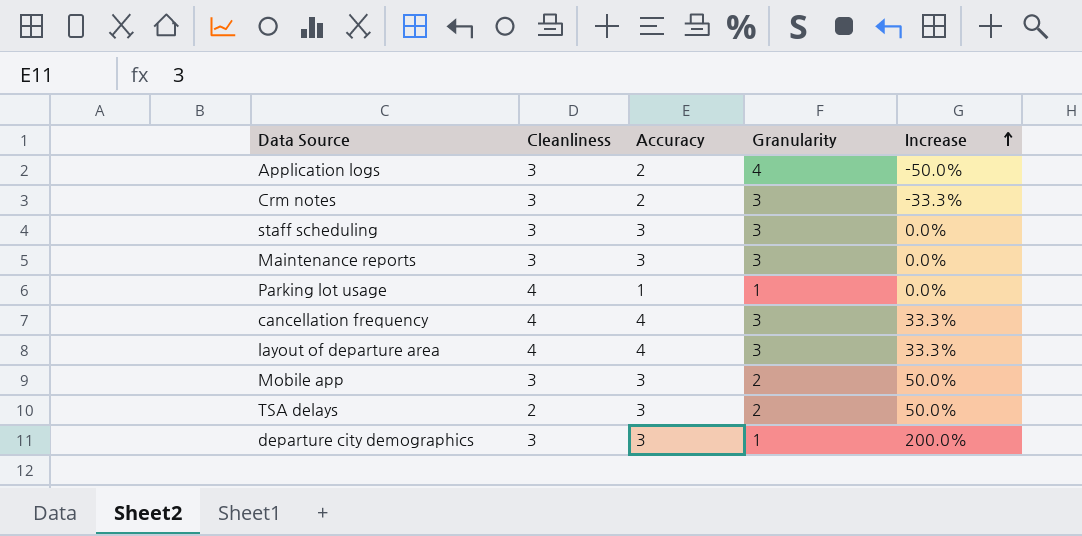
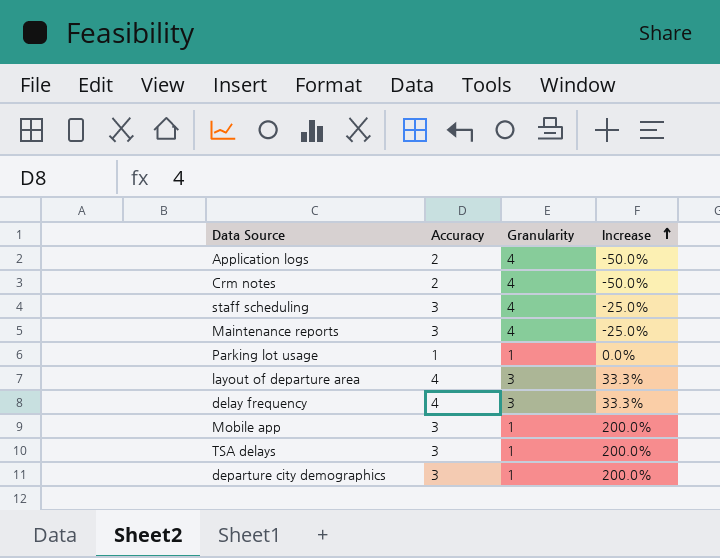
column Cleanliness | position: 2 -> none
row cancellation frequency: 4 | 4 | 3 | 33.3% -> none
Crm notes | Granularity: 3 -> 4
Crm notes | Increase: -33.3% -> -50.0%
staff scheduling | Granularity: 3 -> 4
staff scheduling | Increase: 0.0% -> -25.0%
Maintenance reports | Granularity: 3 -> 4
Maintenance reports | Increase: 0.0% -> -25.0%
row delay frequency: none -> 4 | 3 | 33.3%
Mobile app | Granularity: 2 -> 1
Mobile app | Increase: 50.0% -> 200.0%
TSA delays | Granularity: 2 -> 1
TSA delays | Increase: 50.0% -> 200.0%

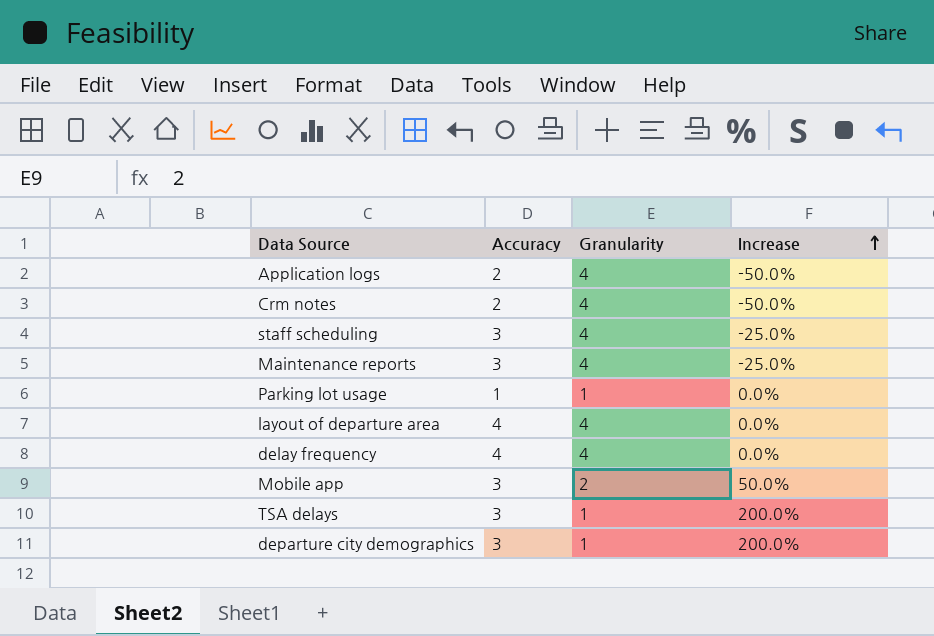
layout of departure area | Granularity: 3 -> 4
layout of departure area | Increase: 33.3% -> 0.0%
delay frequency | Granularity: 3 -> 4
delay frequency | Increase: 33.3% -> 0.0%
Mobile app | Granularity: 1 -> 2
Mobile app | Increase: 200.0% -> 50.0%

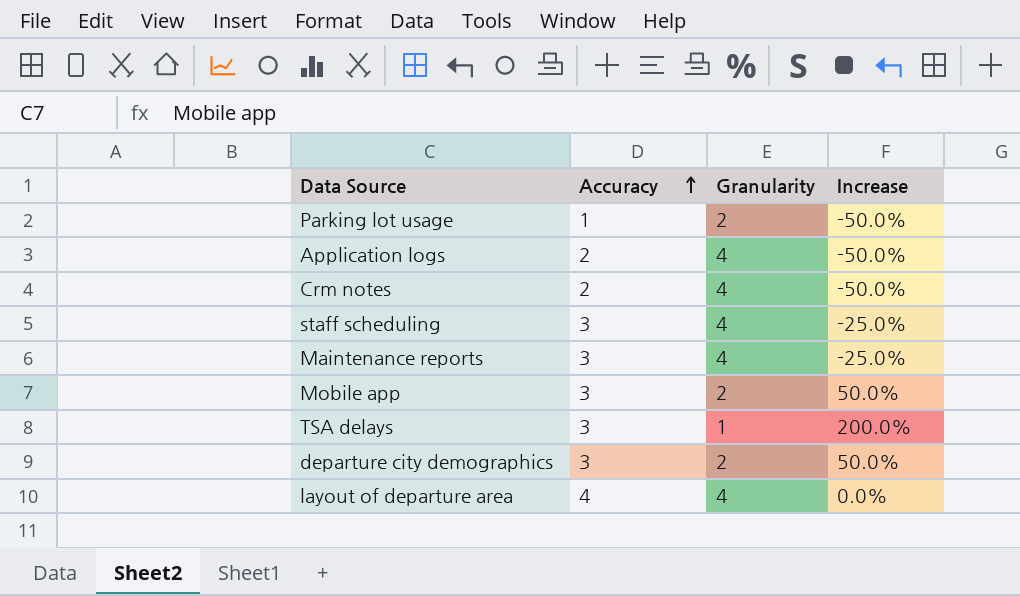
row order: Increase ascending -> Accuracy ascending
row delay frequency: 4 | 4 | 0.0% -> none
Parking lot usage | Granularity: 1 -> 2
Parking lot usage | Increase: 0.0% -> -50.0%
departure city demographics | Granularity: 1 -> 2
departure city demographics | Increase: 200.0% -> 50.0%

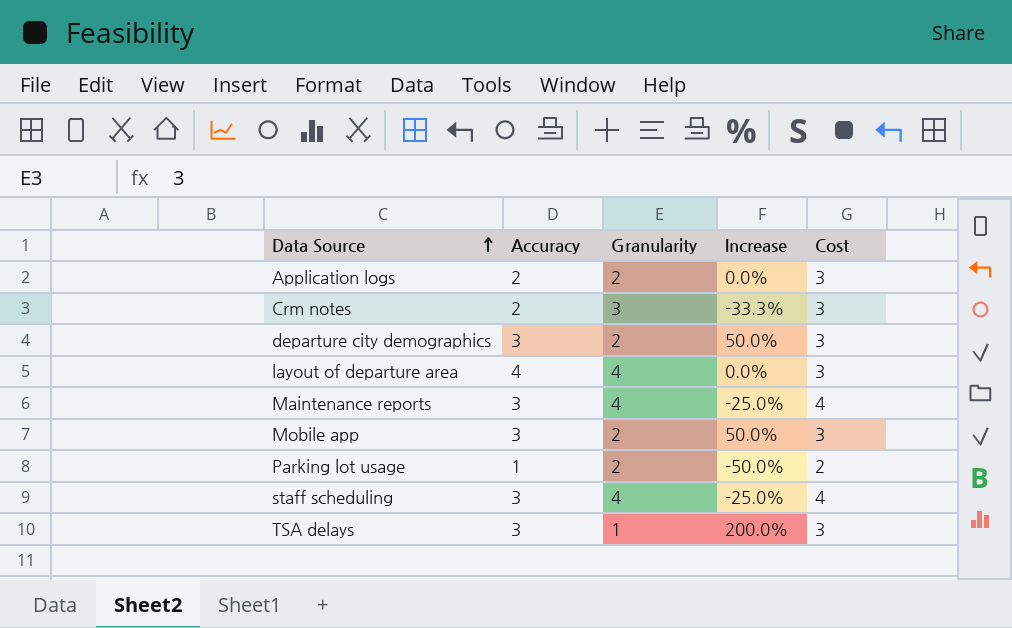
row order: Accuracy ascending -> Data Source ascending
column Cost | position: none -> 5
Application logs | Granularity: 4 -> 2
Application logs | Increase: -50.0% -> 0.0%
Crm notes | Granularity: 4 -> 3
Crm notes | Increase: -50.0% -> -33.3%

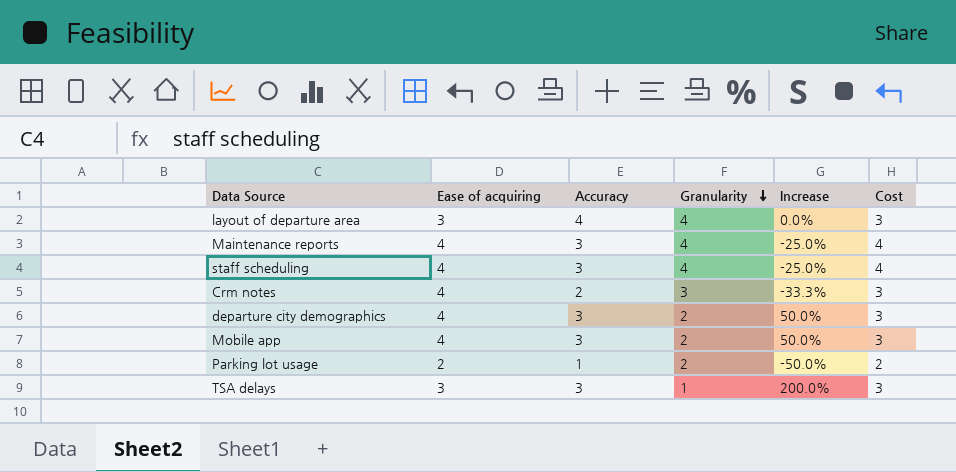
row order: Data Source ascending -> Granularity descending
column Ease of acquiring | position: none -> 2
row Application logs: 2 | 2 | 0.0% | 3 -> none

